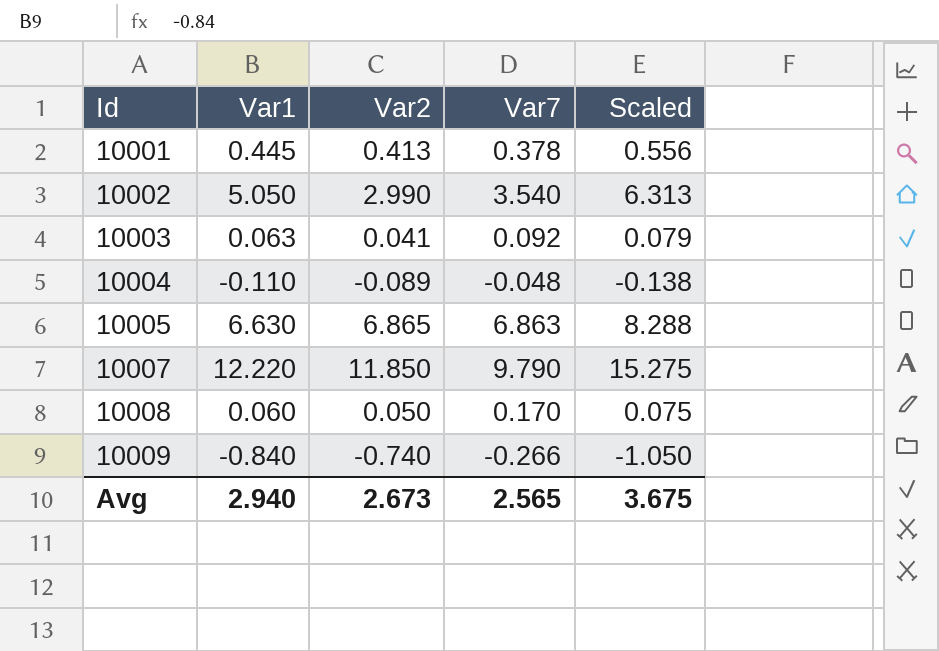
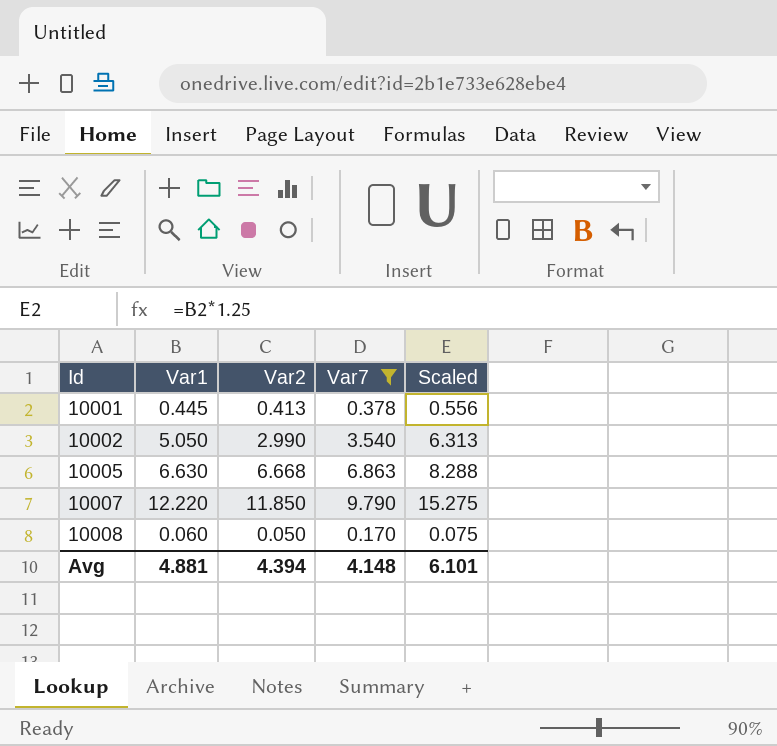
filter: none -> Var7 >= 0.170
10005 | Var2: 6.865 -> 6.668
Avg | Var1: 2.940 -> 4.881
Avg | Var2: 2.673 -> 4.394
Avg | Var7: 2.565 -> 4.148
Avg | Scaled: 3.675 -> 6.101

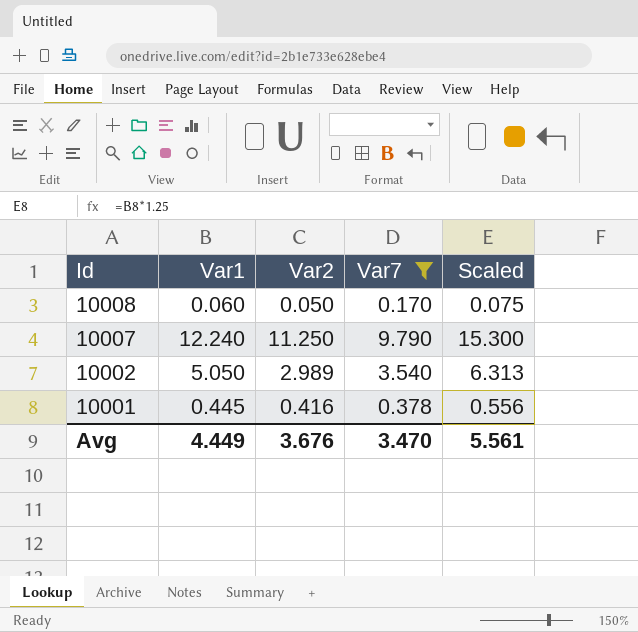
row order: Id ascending -> Id descending
row 10005: 6.630 | 6.668 | 6.863 | 8.288 -> none
10007 | Var1: 12.220 -> 12.240
10007 | Var2: 11.850 -> 11.250
10007 | Scaled: 15.275 -> 15.300
10002 | Var2: 2.990 -> 2.989
10001 | Var2: 0.413 -> 0.416
Avg | Var1: 4.881 -> 4.449
Avg | Var2: 4.394 -> 3.676
Avg | Var7: 4.148 -> 3.470
Avg | Scaled: 6.101 -> 5.561

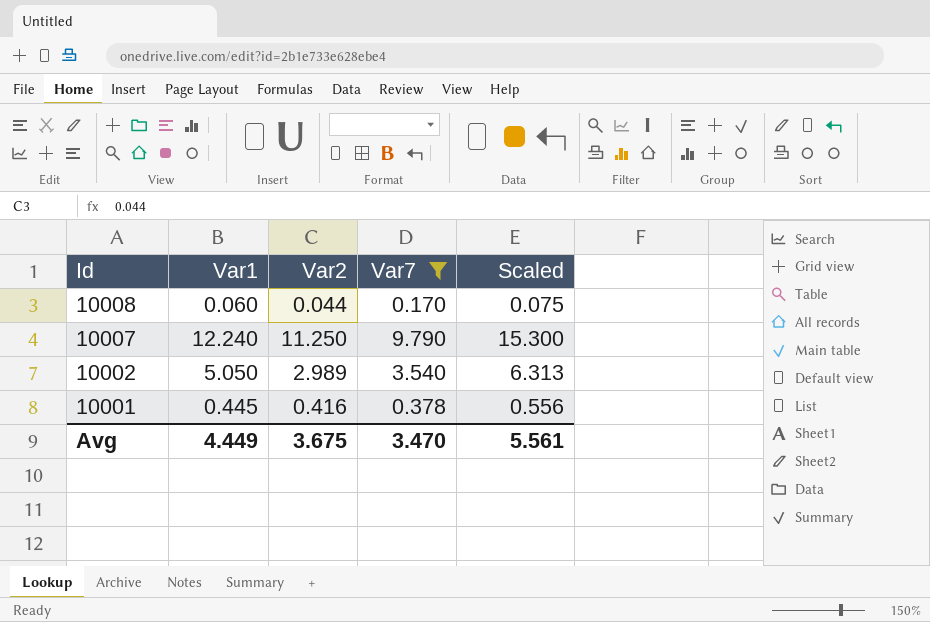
10008 | Var2: 0.050 -> 0.044
Avg | Var2: 3.676 -> 3.675

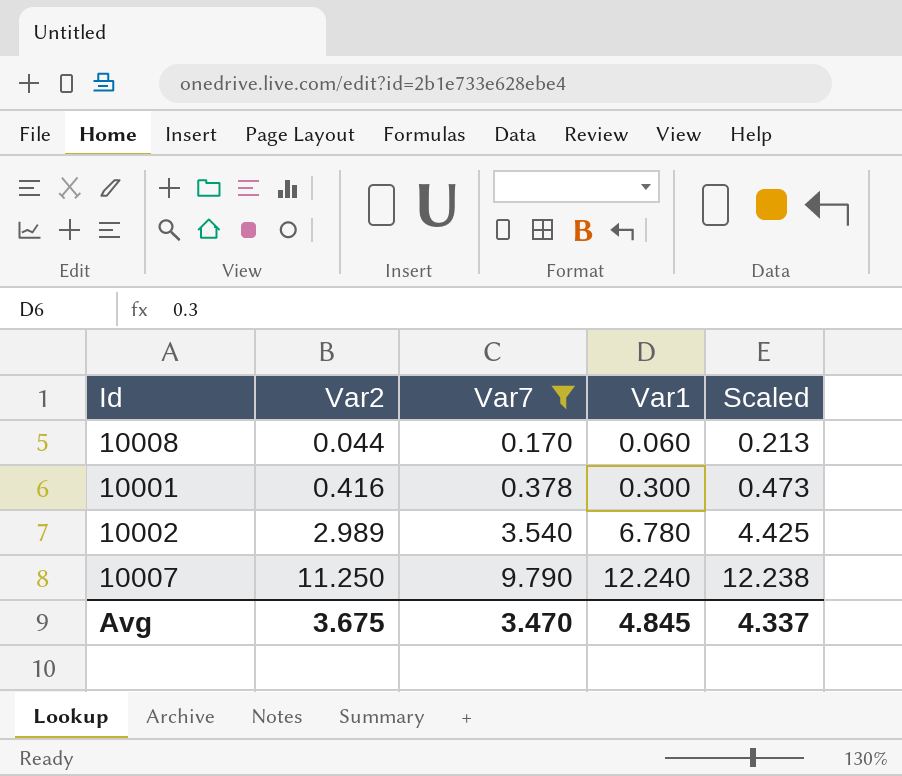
row order: Id descending -> Var2 ascending
column Var1 | position: 2 -> 4
column Scaled | formula: [Var1] * 1.25 -> [Var7] * 1.25
10001 | Var1: 0.445 -> 0.300
10002 | Var1: 5.050 -> 6.780
Avg | Var1: 4.449 -> 4.845
Avg | Scaled: 5.561 -> 4.337

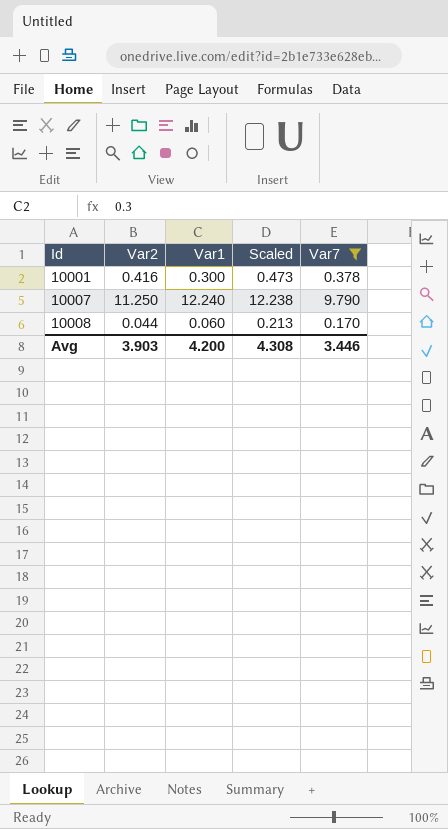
row order: Var2 ascending -> Id ascending
column Var7 | position: 3 -> 5
row 10002: 2.989 | 3.540 | 6.780 | 4.425 -> none
Avg | Var2: 3.675 -> 3.903
Avg | Var1: 4.845 -> 4.200
Avg | Scaled: 4.337 -> 4.308
Avg | Var7: 3.470 -> 3.446

